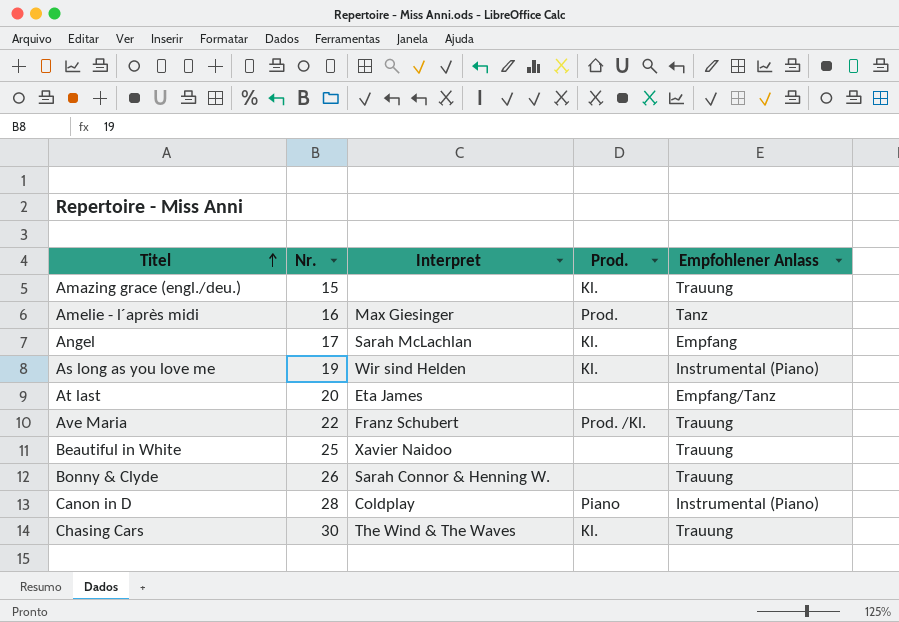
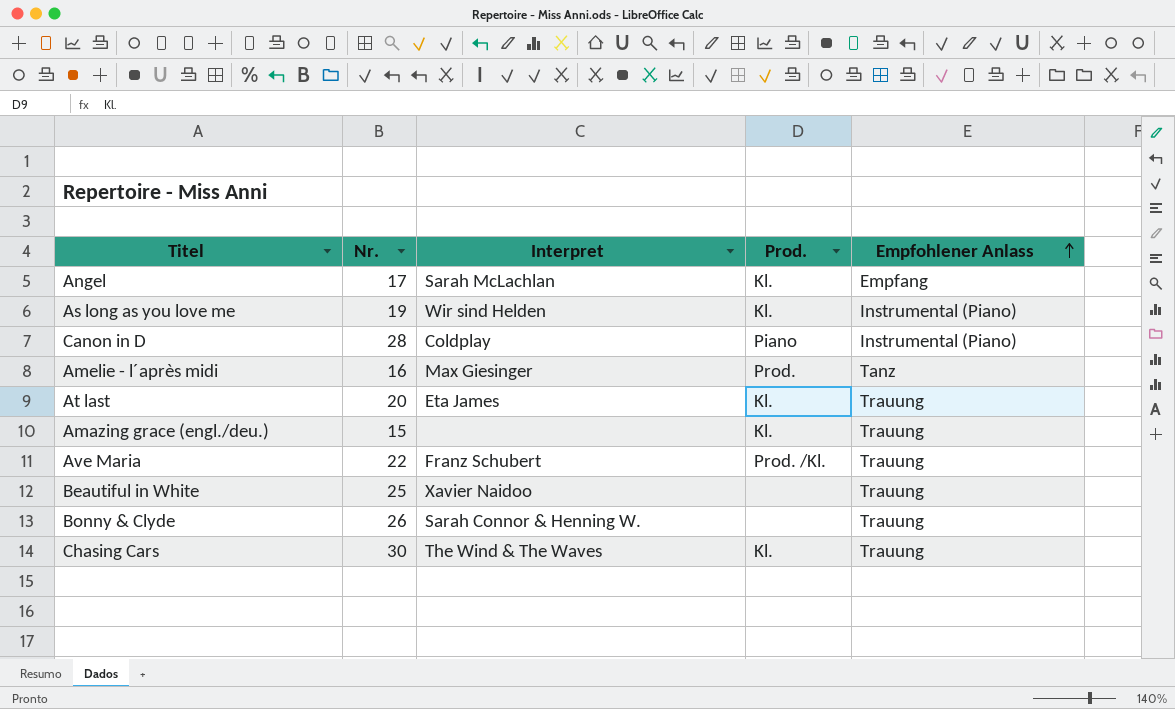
row order: Titel ascending -> Empfohlener Anlass ascending
At last | Prod.: none -> Kl.
At last | Empfohlener Anlass: Empfang/Tanz -> Trauung

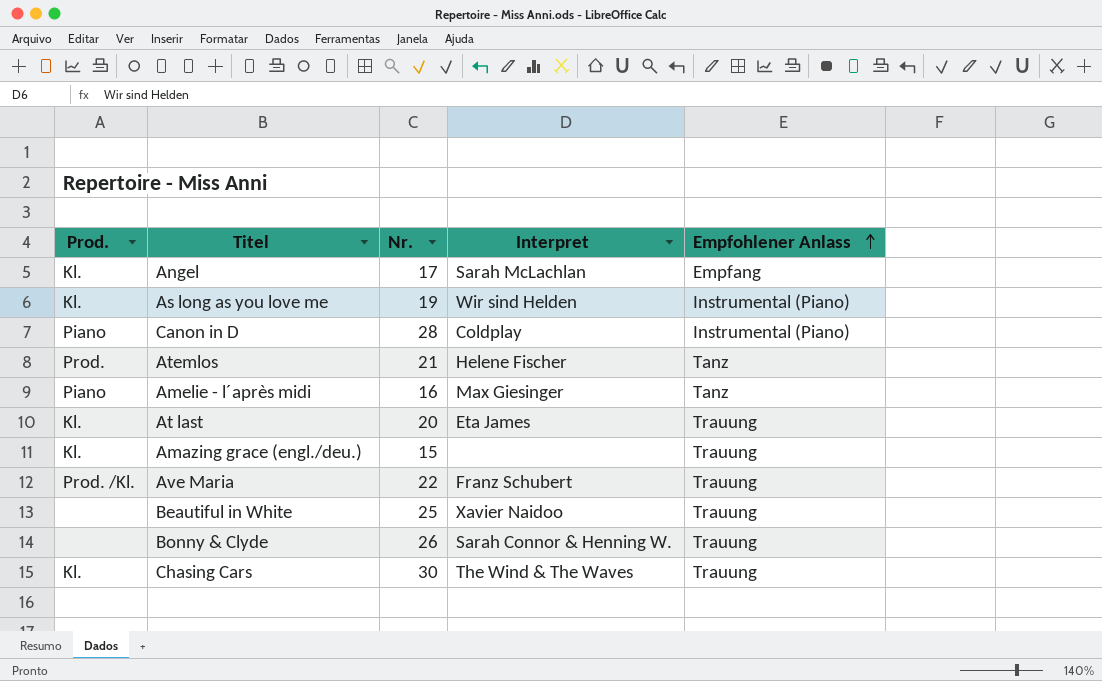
column Prod. | position: 4 -> 1
row Atemlos: none -> Prod. | 21 | Helene Fischer | Tanz
Amelie - l´après midi | Prod.: Prod. -> Piano

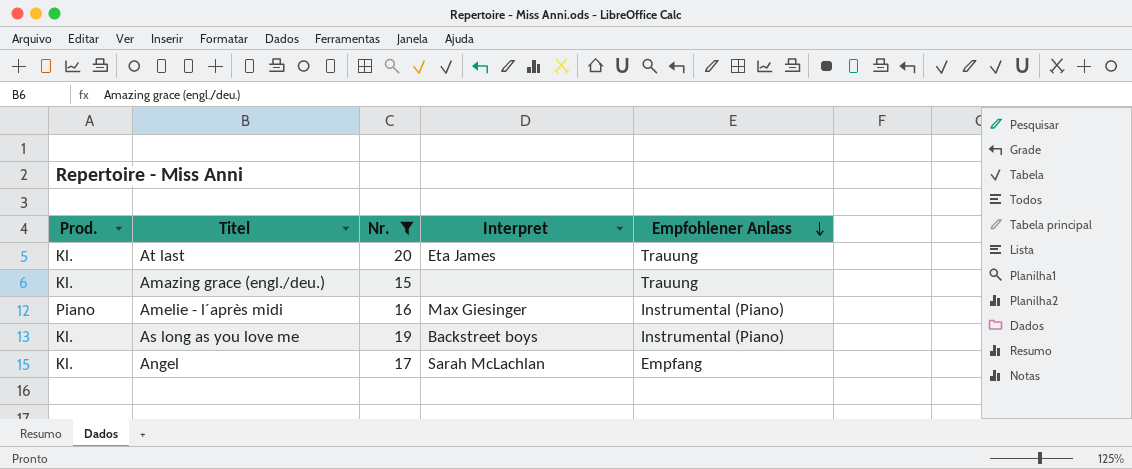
filter: none -> Nr. <= 20
row order: Empfohlener Anlass ascending -> Empfohlener Anlass descending
Amelie - l´après midi | Empfohlener Anlass: Tanz -> Instrumental (Piano)
As long as you love me | Interpret: Wir sind Helden -> Backstreet boys

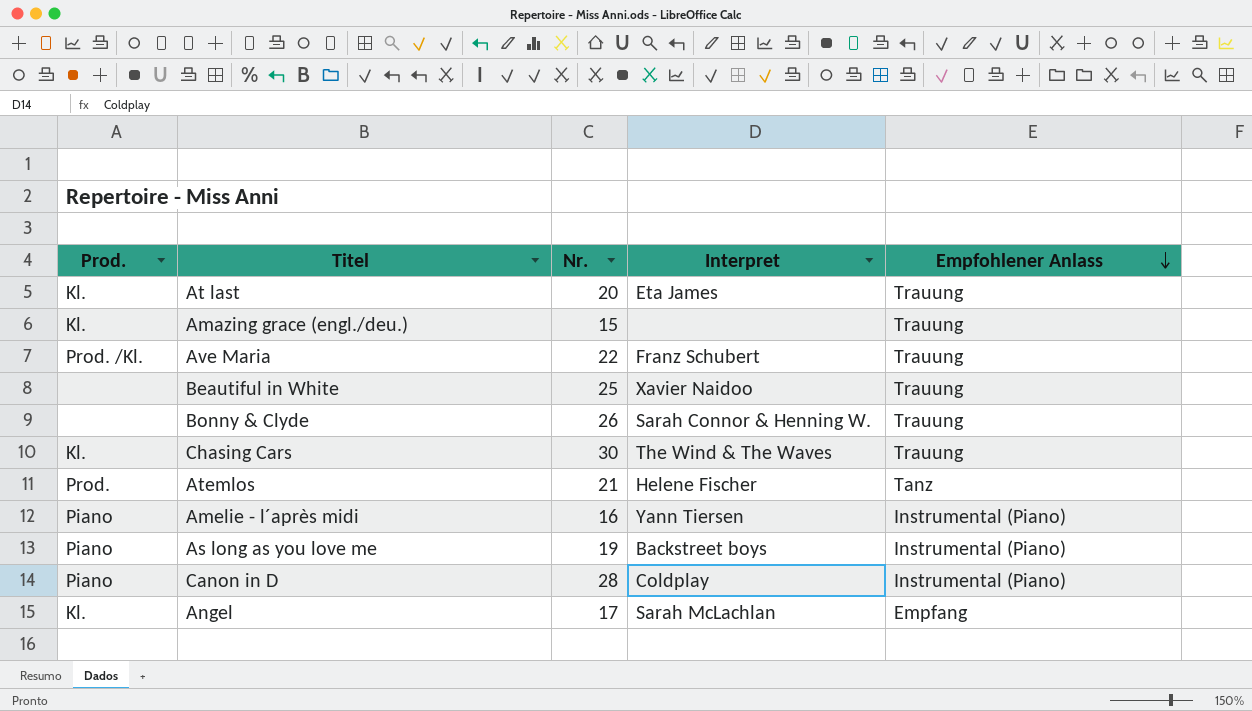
filter: Nr. <= 20 -> none
Amelie - l´après midi | Interpret: Max Giesinger -> Yann Tiersen
As long as you love me | Prod.: Kl. -> Piano

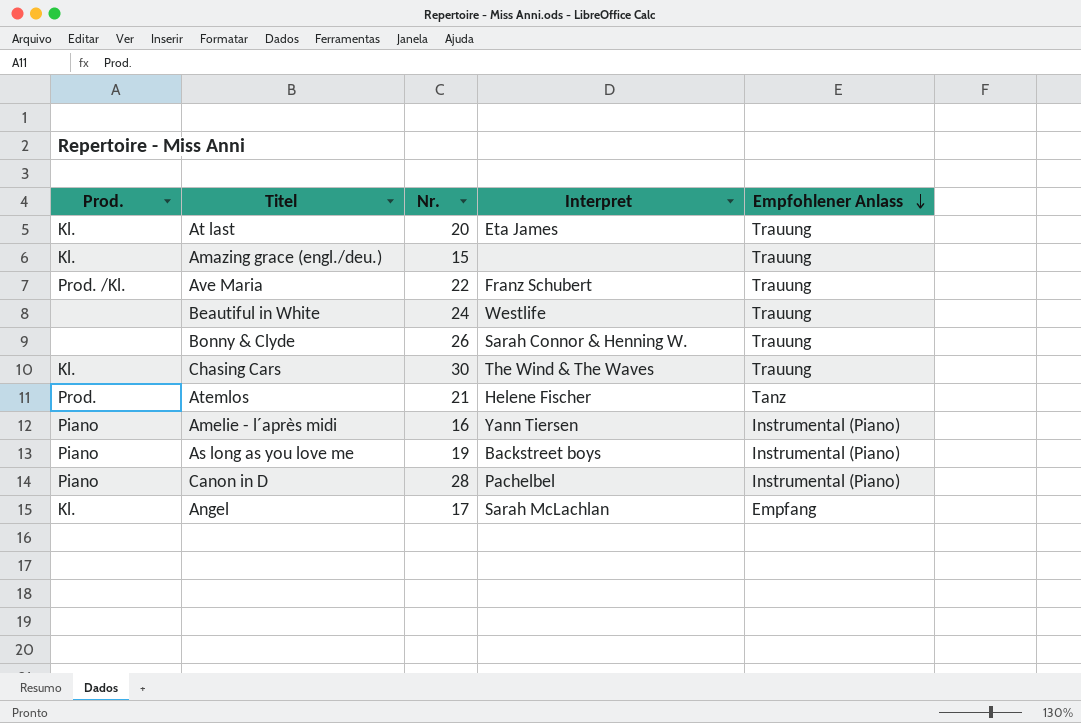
Beautiful in White | Nr.: 25 -> 24
Beautiful in White | Interpret: Xavier Naidoo -> Westlife
Canon in D | Interpret: Coldplay -> Pachelbel

